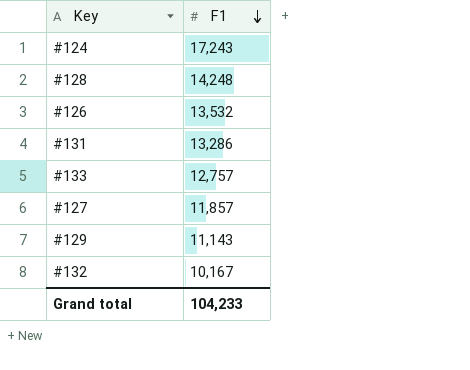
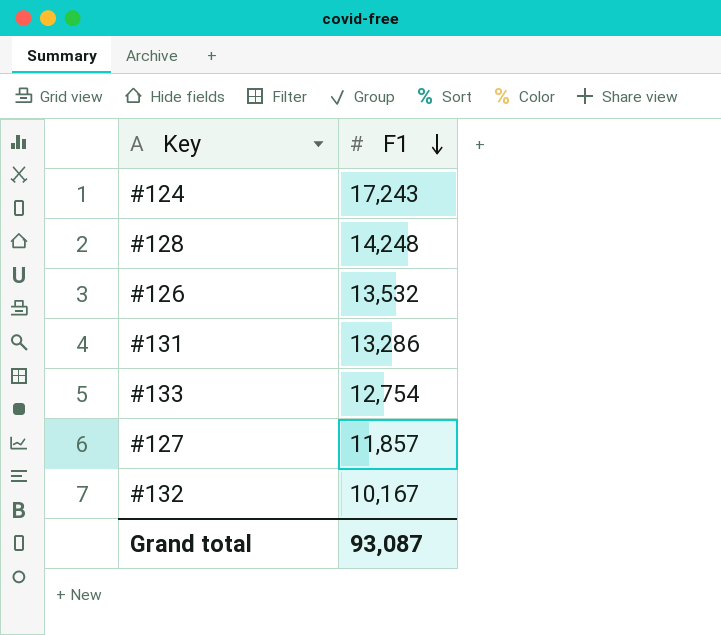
row #129: 11,143 -> none
#133 | F1: 12,757 -> 12,754
Grand total | F1: 104,233 -> 93,087

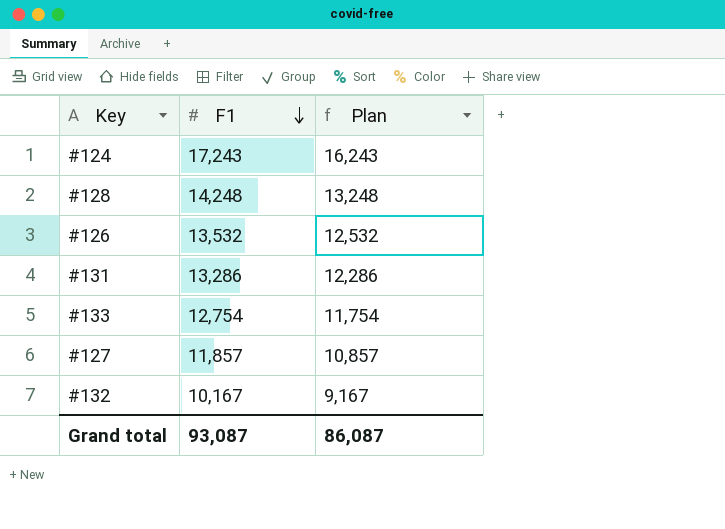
column Plan | formula: none -> [F1] - 1000

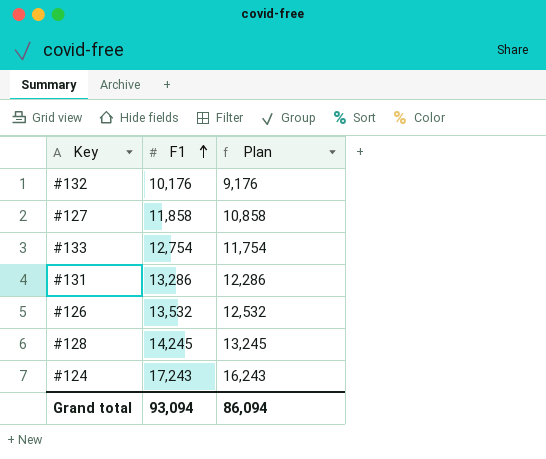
row order: F1 descending -> F1 ascending
#132 | F1: 10,167 -> 10,176
#132 | Plan: 9,167 -> 9,176
#127 | F1: 11,857 -> 11,858
#127 | Plan: 10,857 -> 10,858
#128 | F1: 14,248 -> 14,245
#128 | Plan: 13,248 -> 13,245
Grand total | F1: 93,087 -> 93,094
Grand total | Plan: 86,087 -> 86,094

